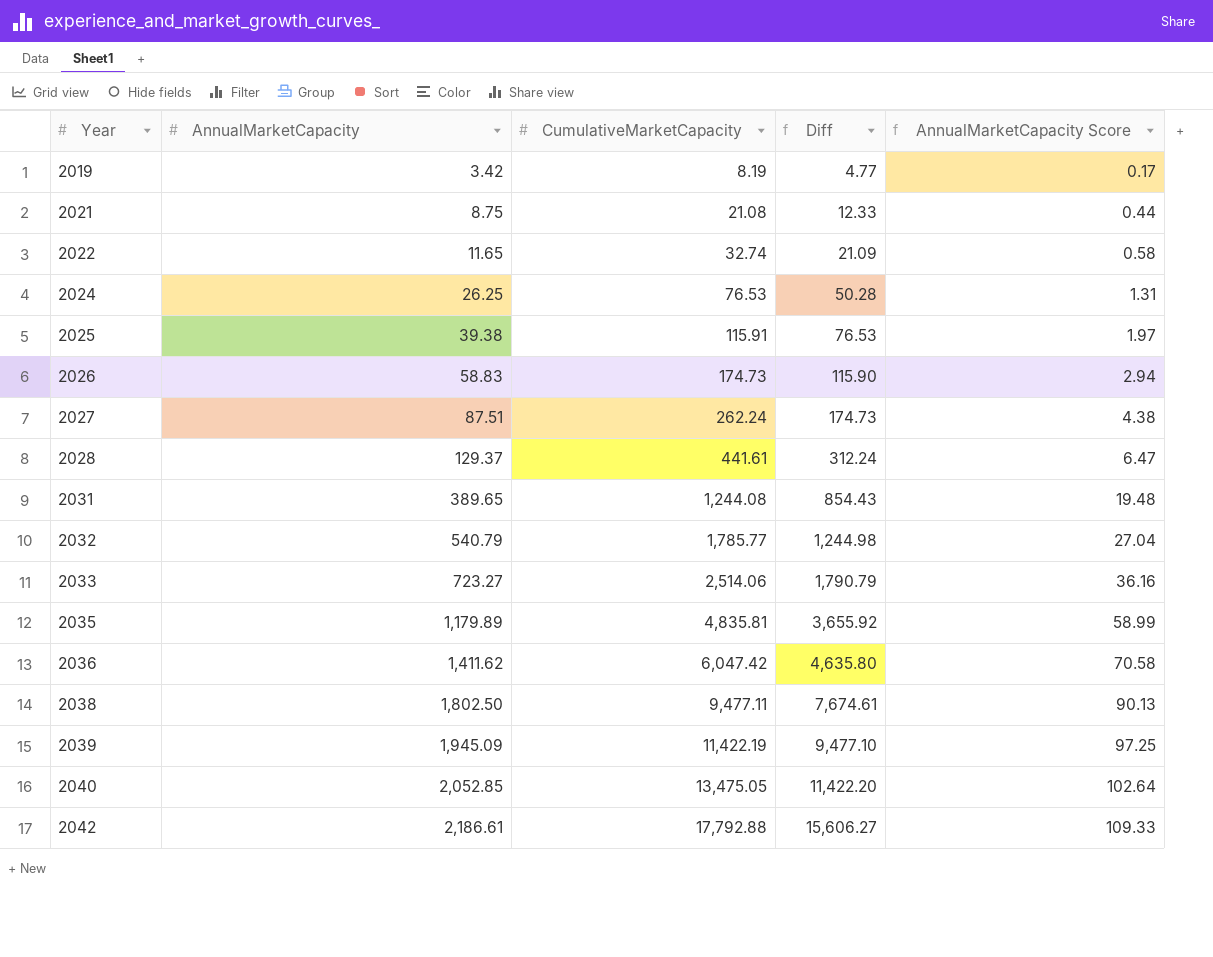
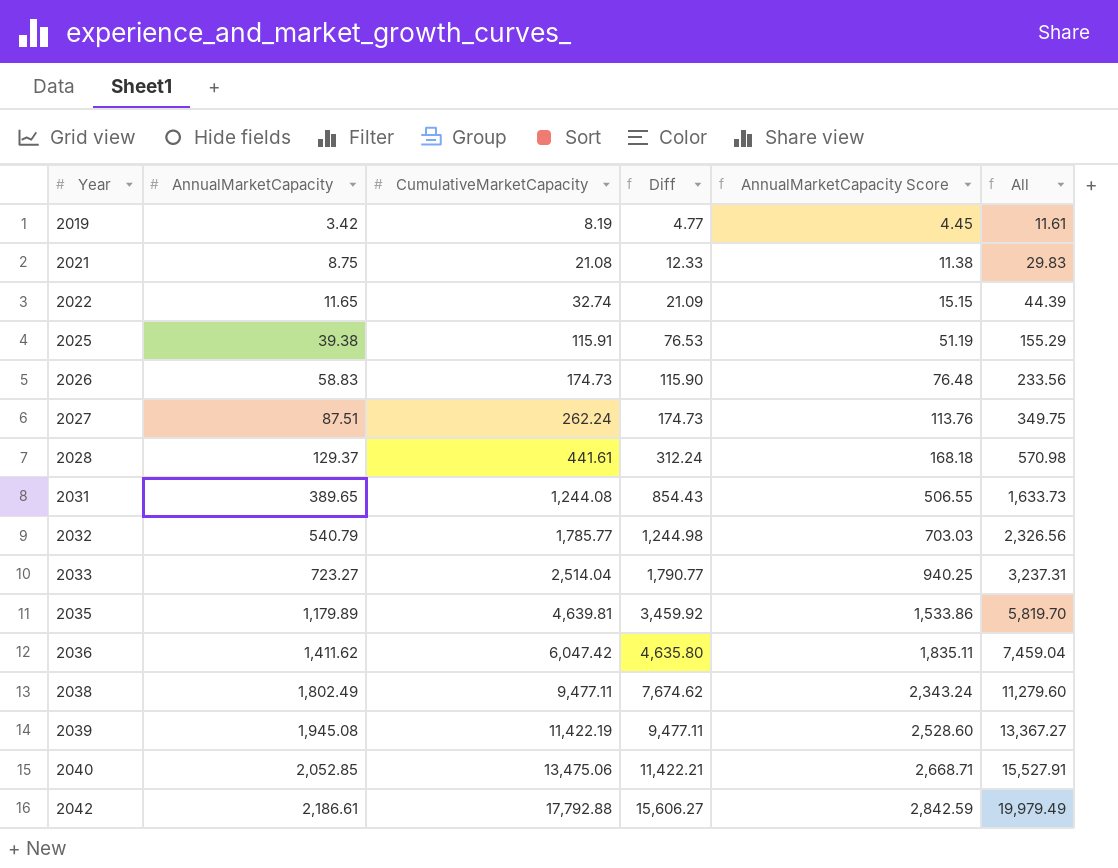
column AnnualMarketCapacity Score | formula: [AnnualMarketCapacity] * 0.05 -> [AnnualMarketCapacity] * 1.3
column All | formula: none -> [AnnualMarketCapacity] + [CumulativeMarketCapacity]
row 2024: 26.25 | 76.53 | 50.28 | 1.31 -> none
2033 | CumulativeMarketCapacity: 2,514.06 -> 2,514.04
2033 | Diff: 1,790.79 -> 1,790.77
2035 | CumulativeMarketCapacity: 4,835.81 -> 4,639.81
2035 | Diff: 3,655.92 -> 3,459.92
2038 | AnnualMarketCapacity: 1,802.50 -> 1,802.49
2038 | Diff: 7,674.61 -> 7,674.62
2039 | AnnualMarketCapacity: 1,945.09 -> 1,945.08
2039 | Diff: 9,477.10 -> 9,477.11
2040 | CumulativeMarketCapacity: 13,475.05 -> 13,475.06
2040 | Diff: 11,422.20 -> 11,422.21

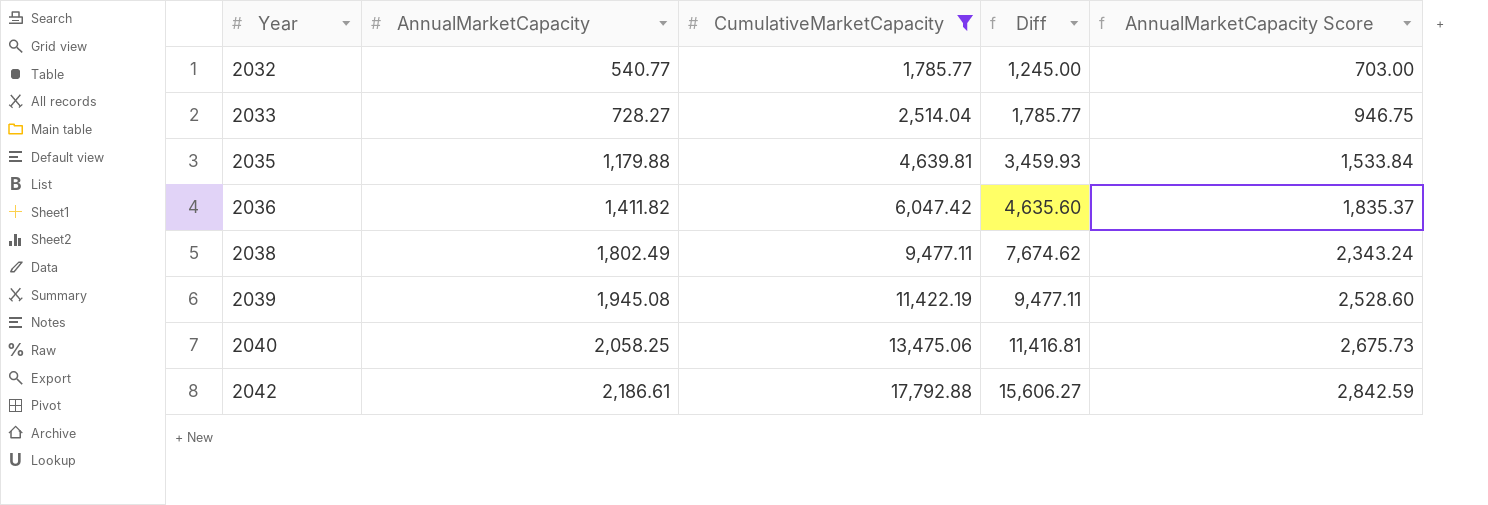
filter: none -> CumulativeMarketCapacity >= 1,785.77
column All | formula: [AnnualMarketCapacity] + [CumulativeMarketCapacity] -> none
2032 | AnnualMarketCapacity: 540.79 -> 540.77
2032 | Diff: 1,244.98 -> 1,245.00
2032 | AnnualMarketCapacity Score: 703.03 -> 703.00
2033 | AnnualMarketCapacity: 723.27 -> 728.27
2033 | Diff: 1,790.77 -> 1,785.77
2033 | AnnualMarketCapacity Score: 940.25 -> 946.75
2035 | AnnualMarketCapacity: 1,179.89 -> 1,179.88
2035 | Diff: 3,459.92 -> 3,459.93
2035 | AnnualMarketCapacity Score: 1,533.86 -> 1,533.84
2036 | AnnualMarketCapacity: 1,411.62 -> 1,411.82
2036 | Diff: 4,635.80 -> 4,635.60
2036 | AnnualMarketCapacity Score: 1,835.11 -> 1,835.37
2040 | AnnualMarketCapacity: 2,052.85 -> 2,058.25
2040 | Diff: 11,422.21 -> 11,416.81
2040 | AnnualMarketCapacity Score: 2,668.71 -> 2,675.73

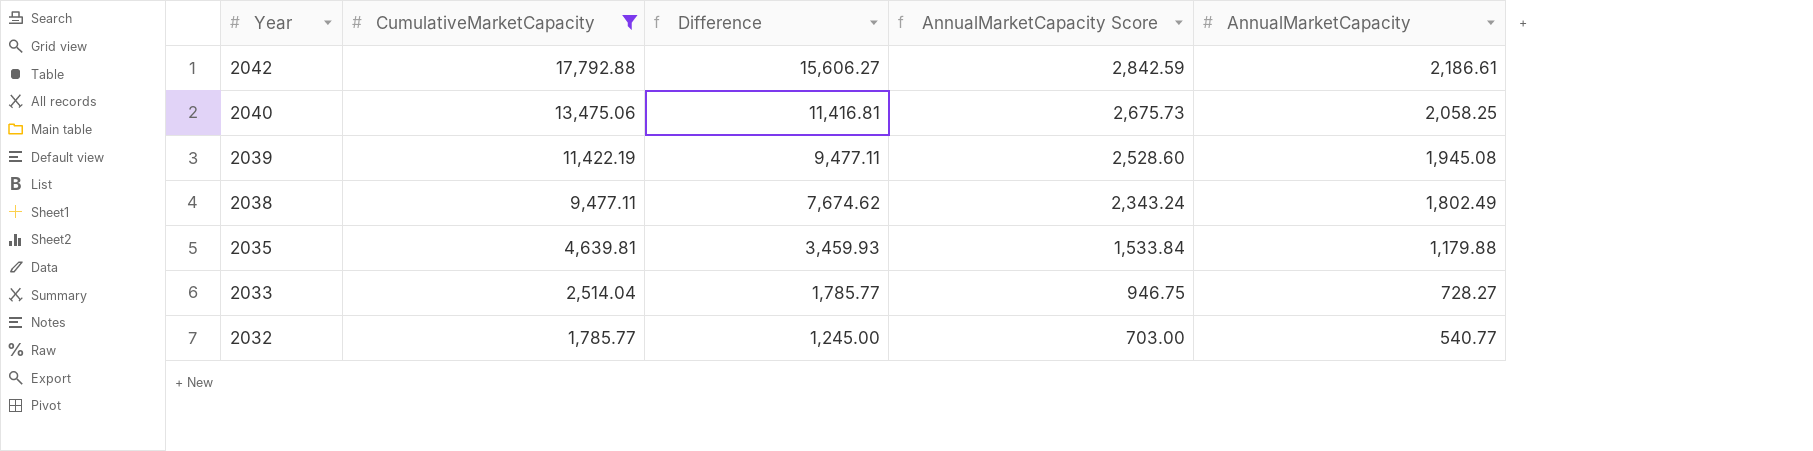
row order: Year ascending -> Year descending
column name: Diff -> Difference
column AnnualMarketCapacity | position: 2 -> 5
row 2036: 1,411.82 | 6,047.42 | 4,635.60 | 1,835.37 -> none

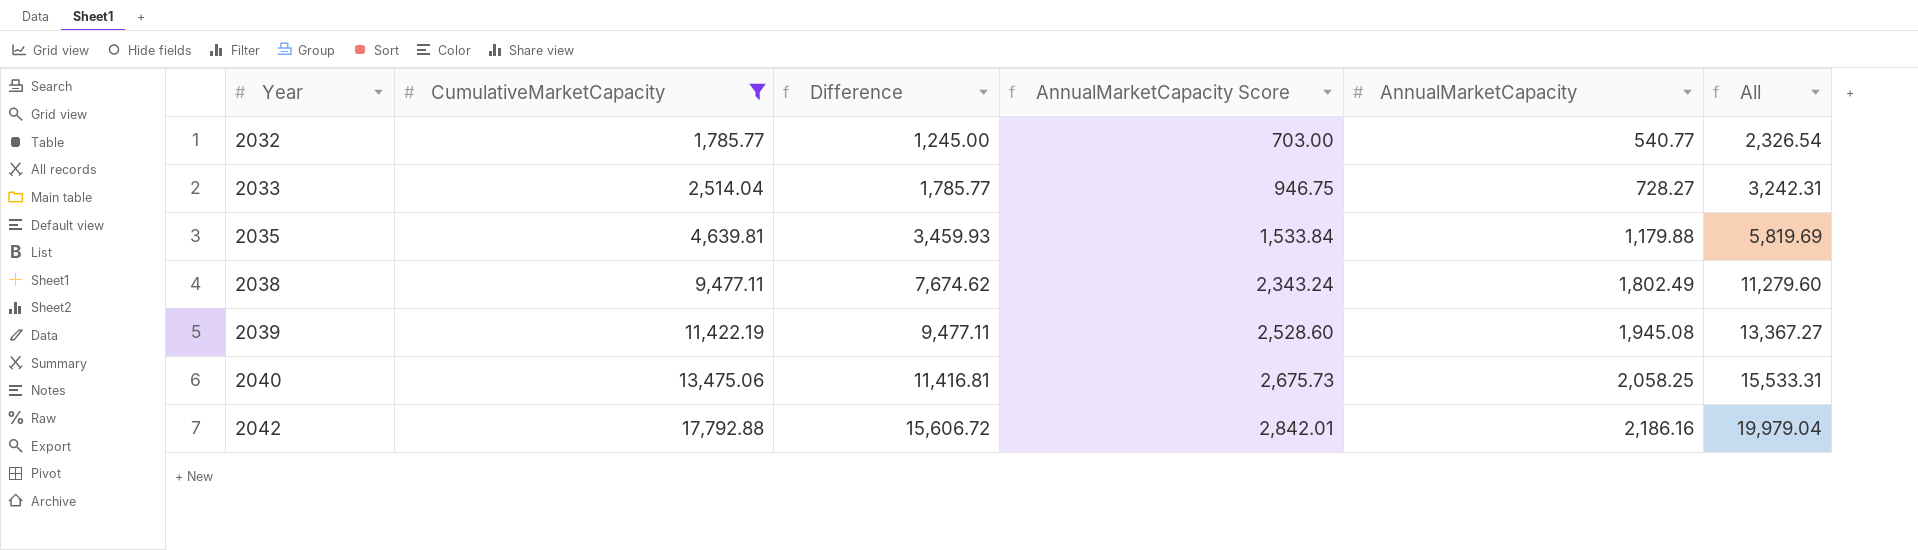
row order: Year descending -> Year ascending
column All | formula: none -> [CumulativeMarketCapacity] + [AnnualMarketCapacity]
2042 | Difference: 15,606.27 -> 15,606.72
2042 | AnnualMarketCapacity Score: 2,842.59 -> 2,842.01
2042 | AnnualMarketCapacity: 2,186.61 -> 2,186.16

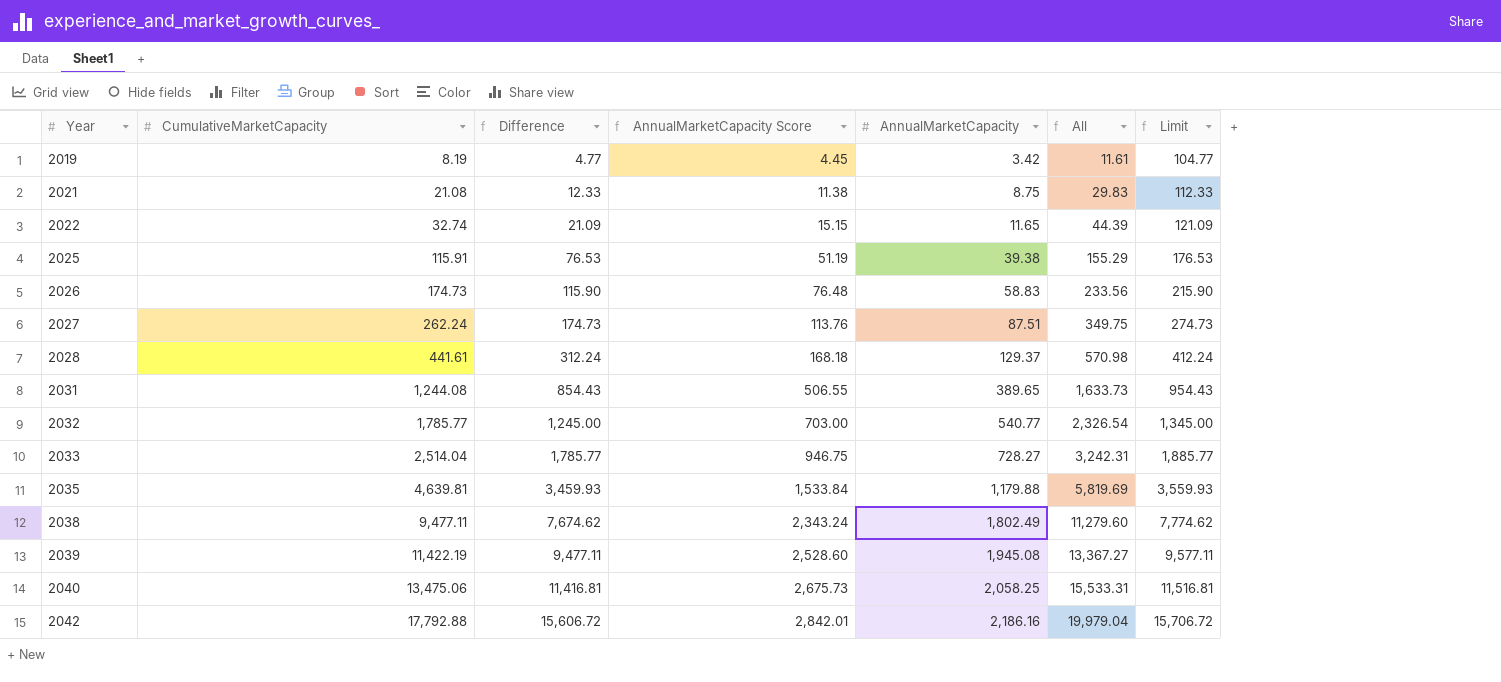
filter: CumulativeMarketCapacity >= 1,785.77 -> none
column Limit | formula: none -> [Difference] + 100

